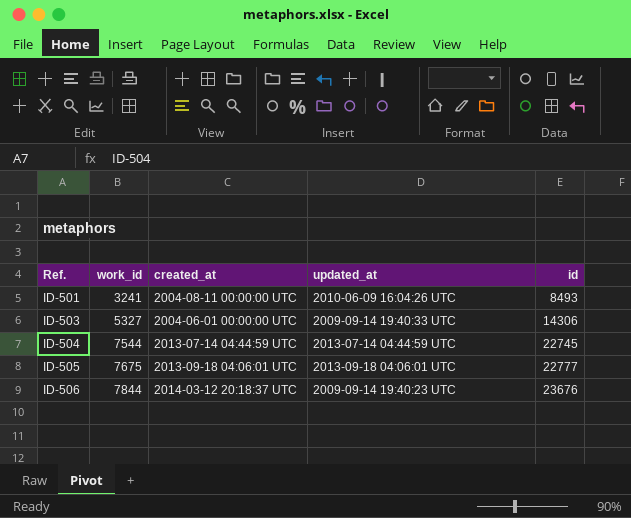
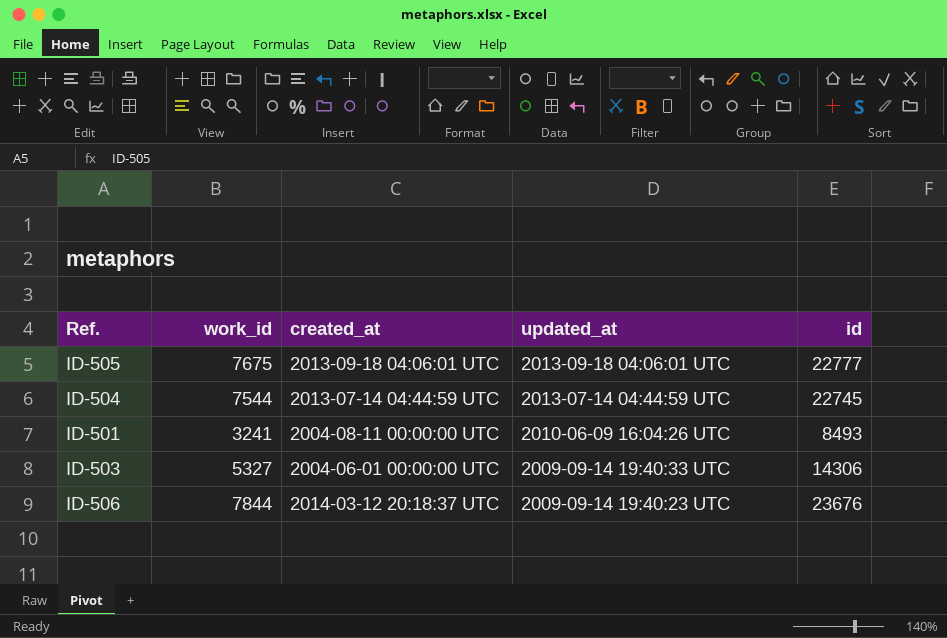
row order: Ref. ascending -> updated_at descending

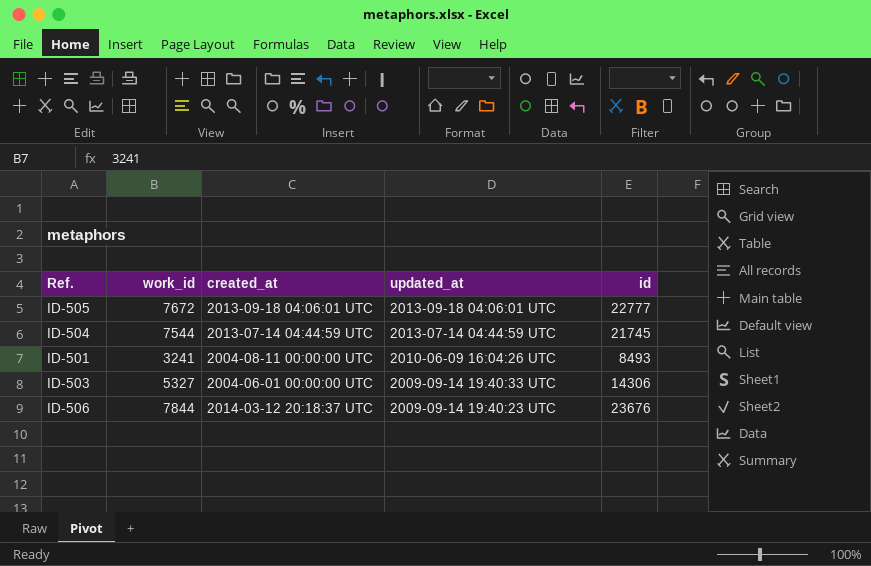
ID-505 | work_id: 7675 -> 7672
ID-504 | id: 22745 -> 21745

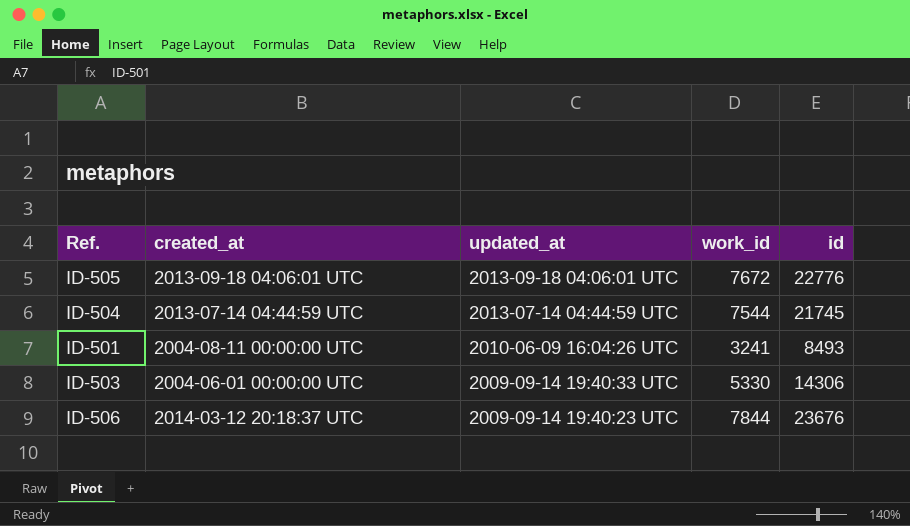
column work_id | position: 2 -> 4
ID-505 | id: 22777 -> 22776
ID-503 | work_id: 5327 -> 5330

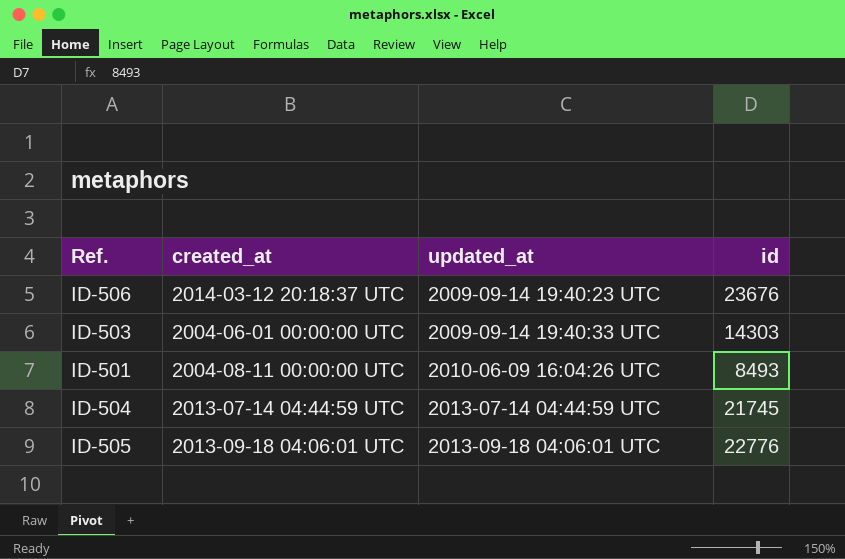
row order: updated_at descending -> updated_at ascending
column work_id | position: 4 -> none
ID-503 | id: 14306 -> 14303

